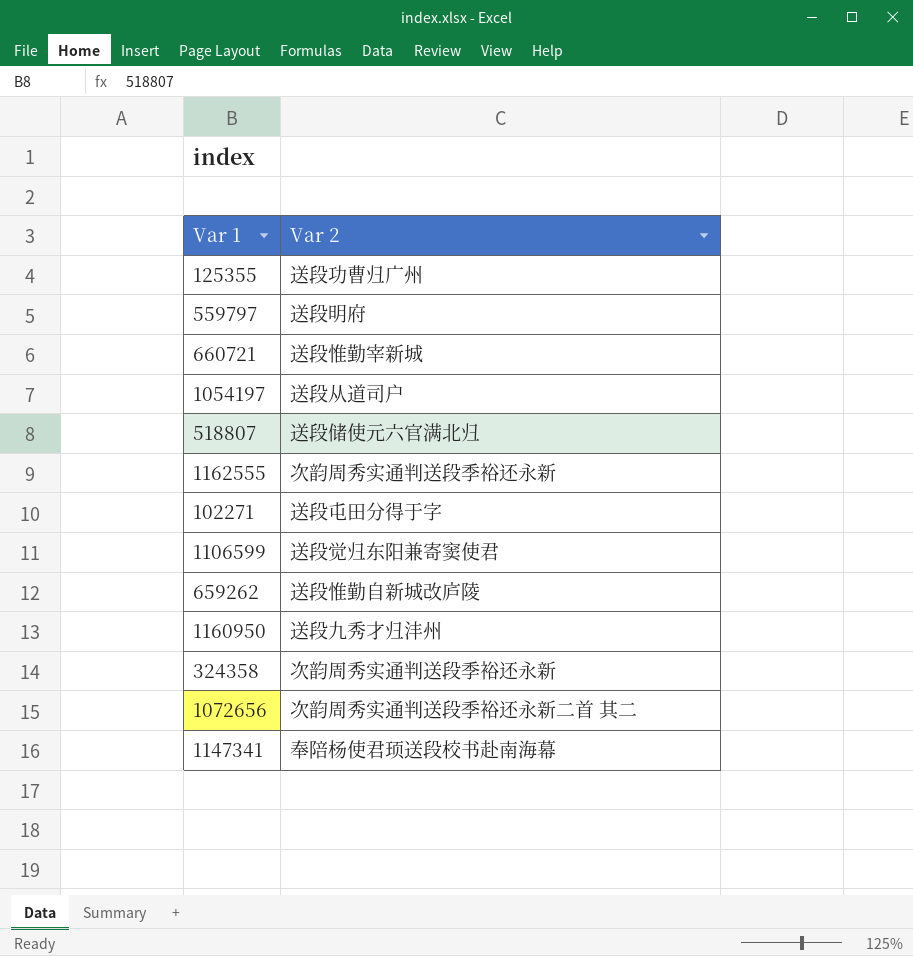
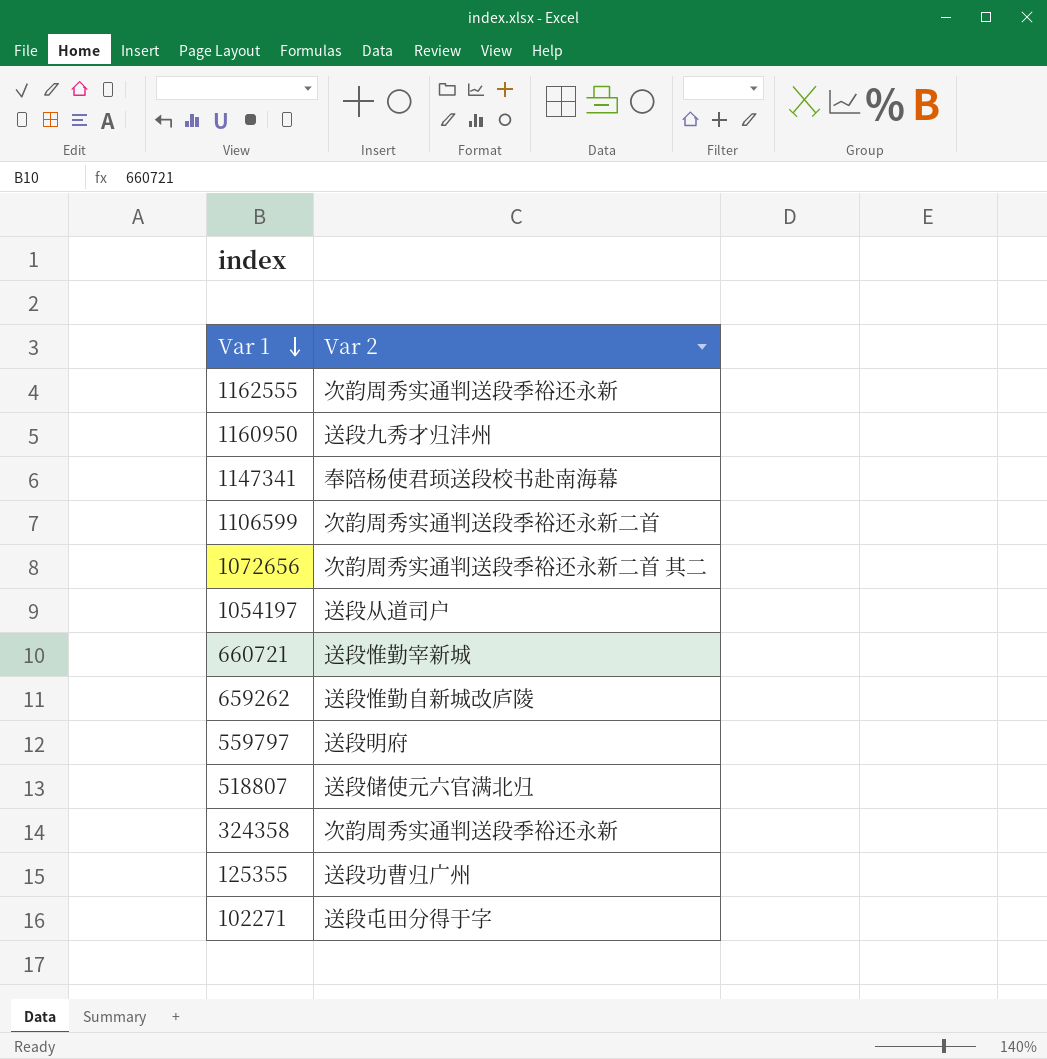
row order: none -> Var 1 descending
1106599 | Var 2: 送段觉归东阳兼寄窦使君 -> 次韵周秀实通判送段季裕还永新二首

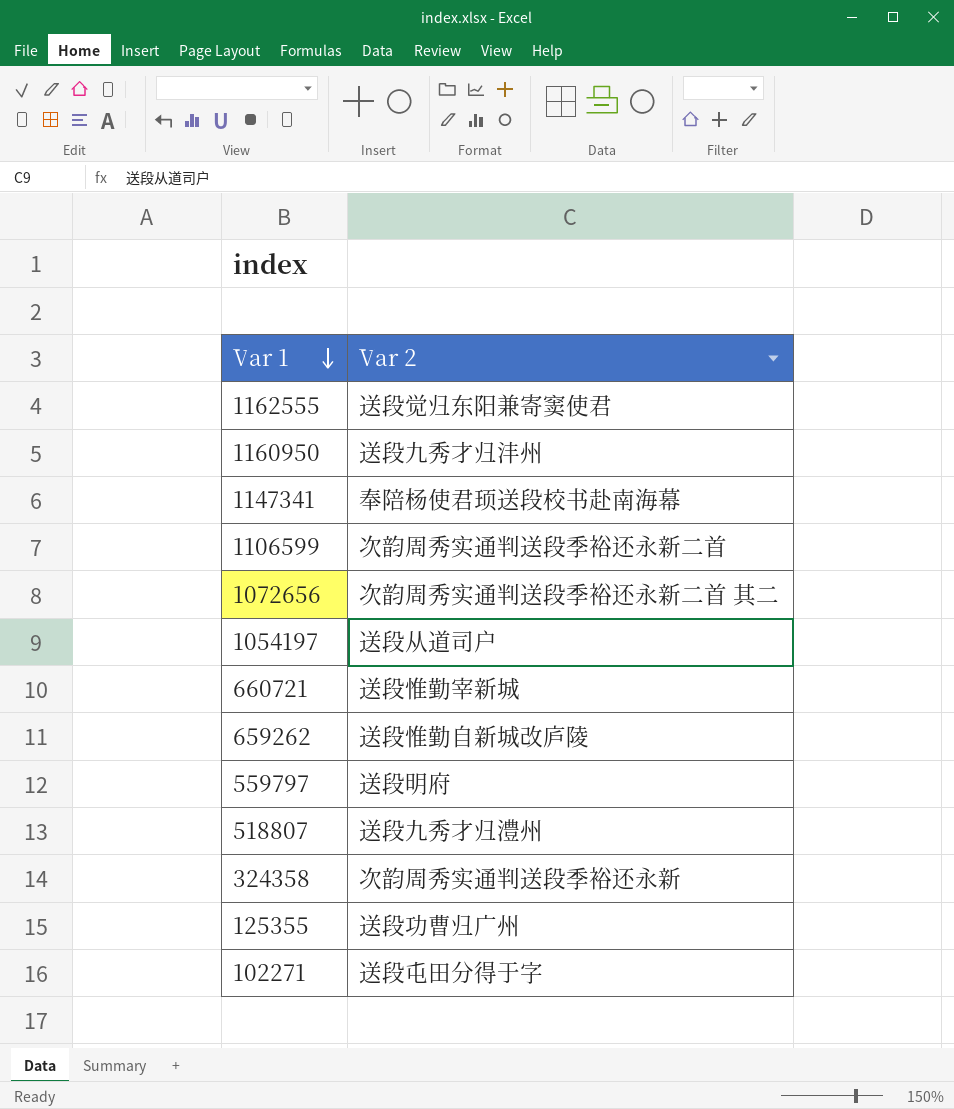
1162555 | Var 2: 次韵周秀实通判送段季裕还永新 -> 送段觉归东阳兼寄窦使君
518807 | Var 2: 送段储使元六官满北归 -> 送段九秀才归澧州

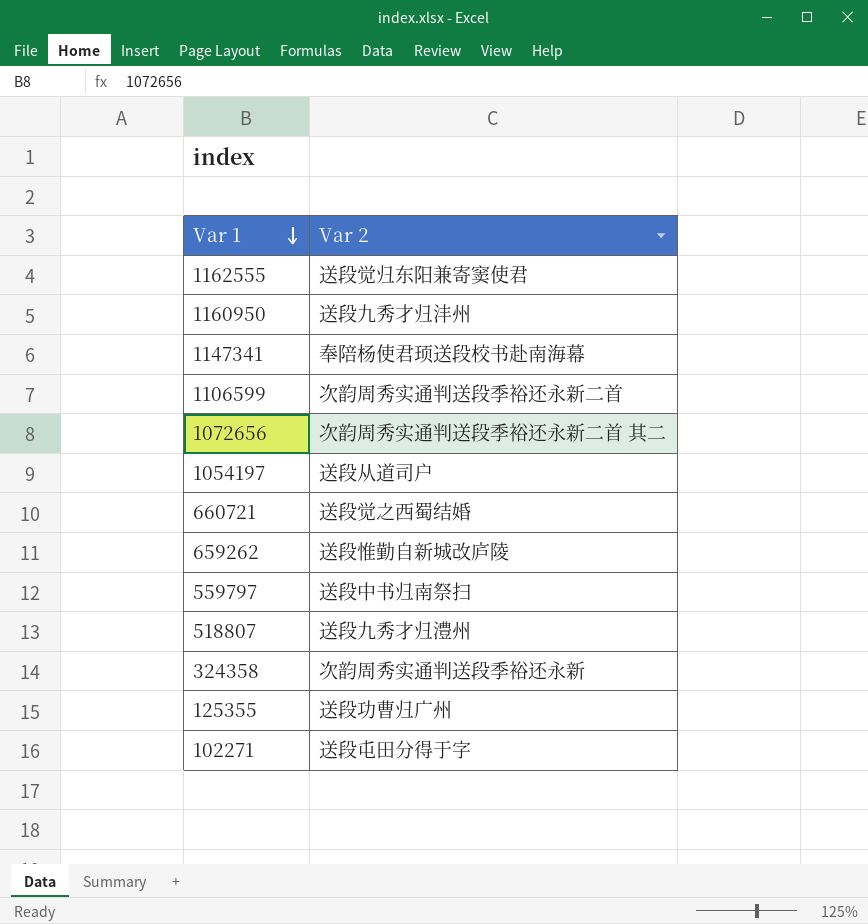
660721 | Var 2: 送段惟勤宰新城 -> 送段觉之西蜀结婚
559797 | Var 2: 送段明府 -> 送段中书归南祭扫

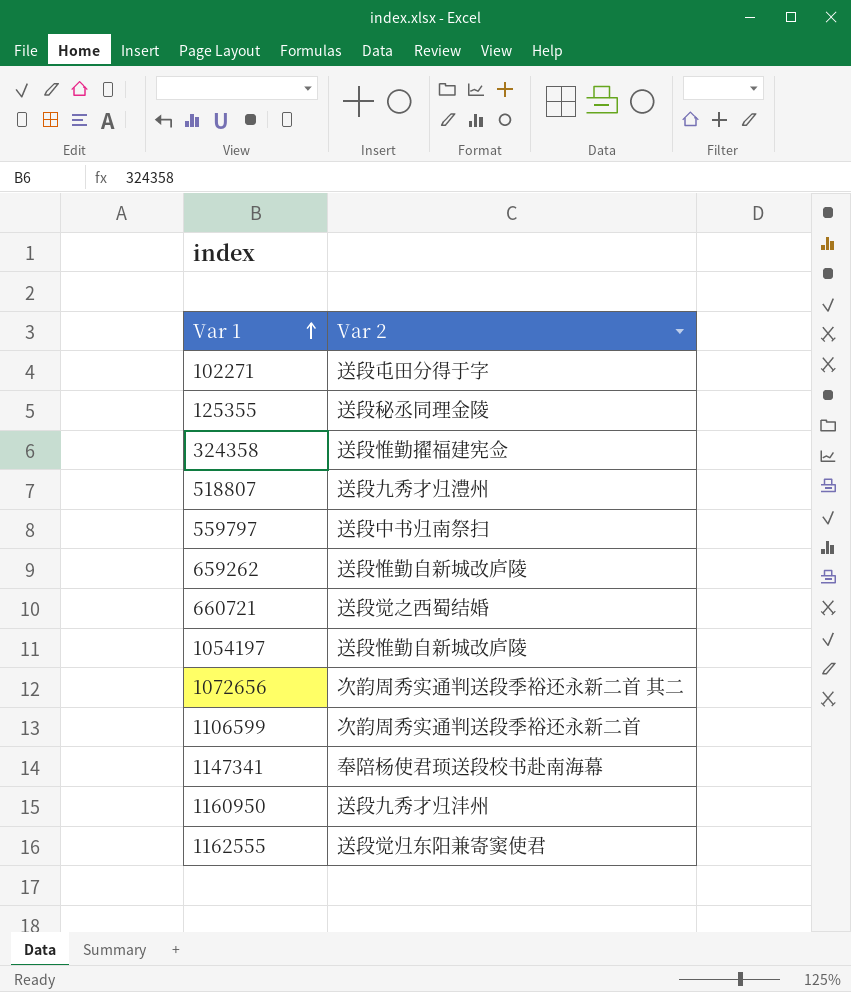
row order: Var 1 descending -> Var 1 ascending
125355 | Var 2: 送段功曹归广州 -> 送段秘丞同理金陵
324358 | Var 2: 次韵周秀实通判送段季裕还永新 -> 送段惟勤擢福建宪佥
1054197 | Var 2: 送段从道司户 -> 送段惟勤自新城改庐陵

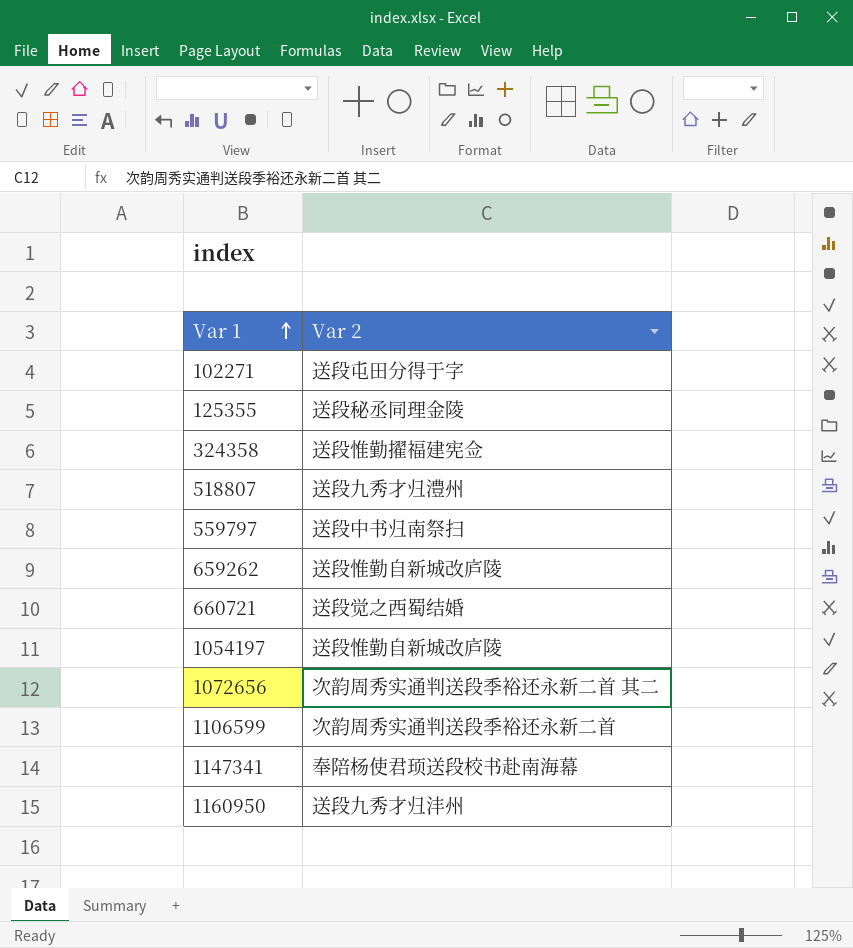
row 1162555: 送段觉归东阳兼寄窦使君 -> none

